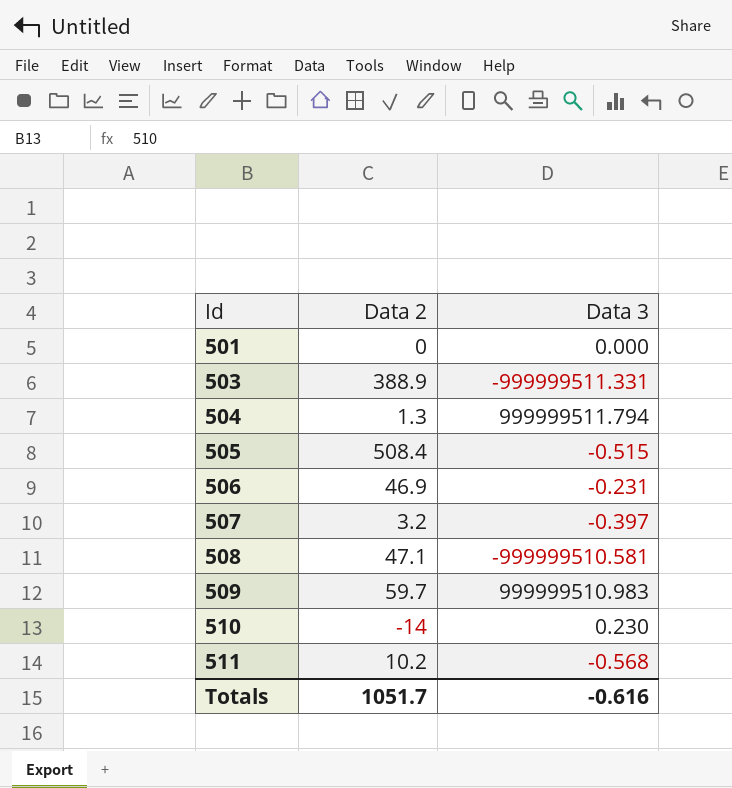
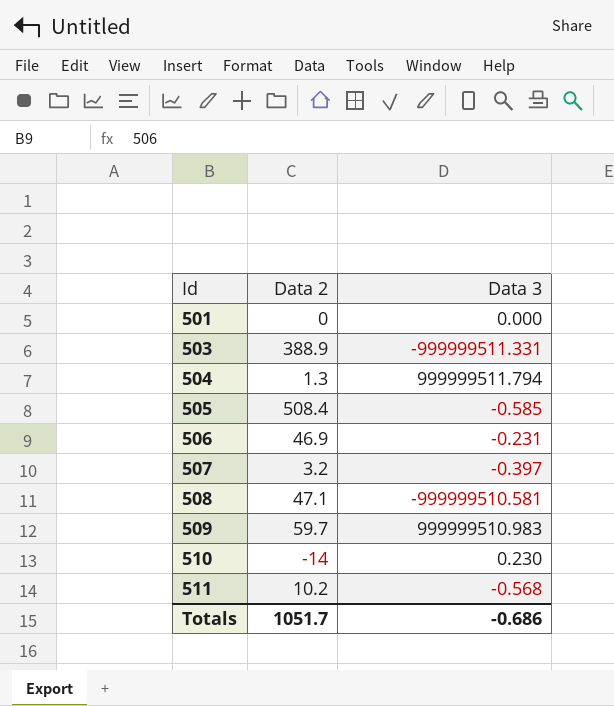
505 | Data 3: -0.515 -> -0.585
Totals | Data 3: -0.616 -> -0.686

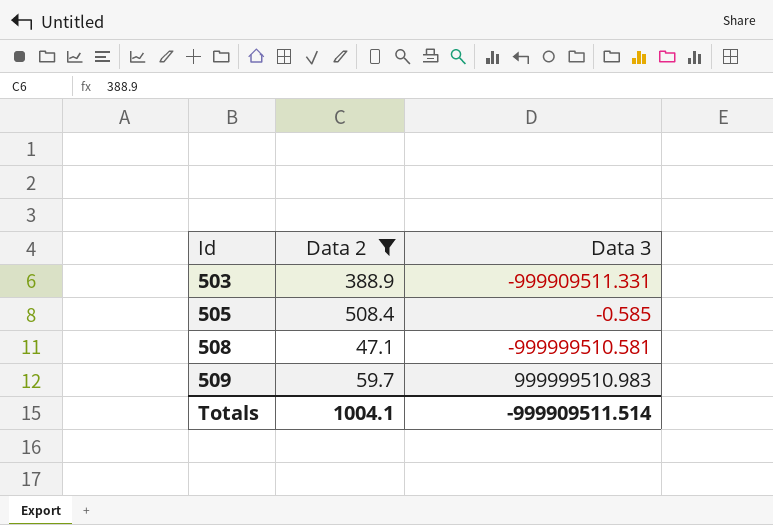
filter: none -> Data 2 >= 47.1
503 | Data 3: -999999511.331 -> -999909511.331
Totals | Data 2: 1051.7 -> 1004.1
Totals | Data 3: -0.686 -> -999909511.514

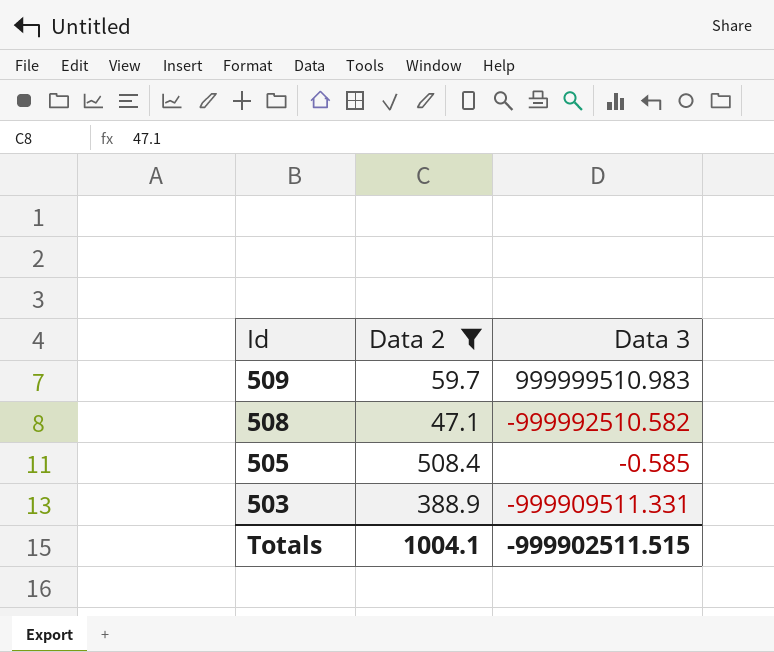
row order: Id ascending -> Id descending
508 | Data 3: -999999510.581 -> -999992510.582
Totals | Data 3: -999909511.514 -> -999902511.515

